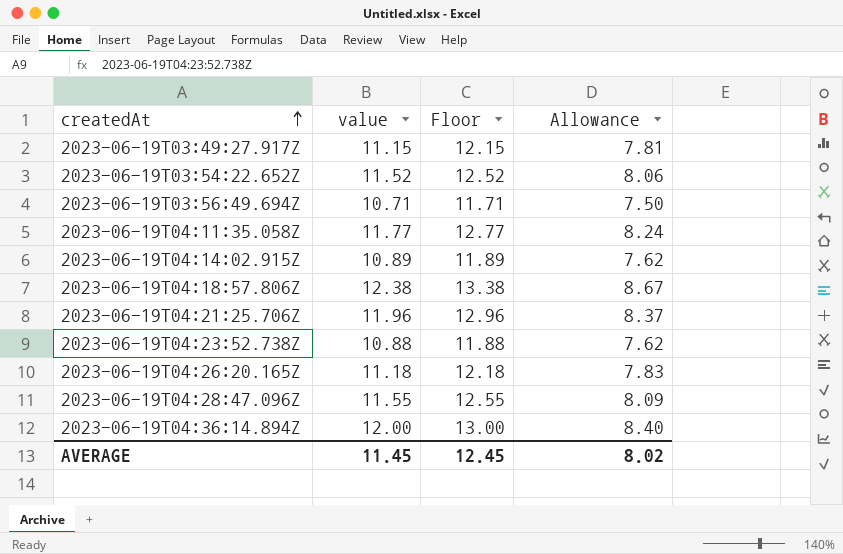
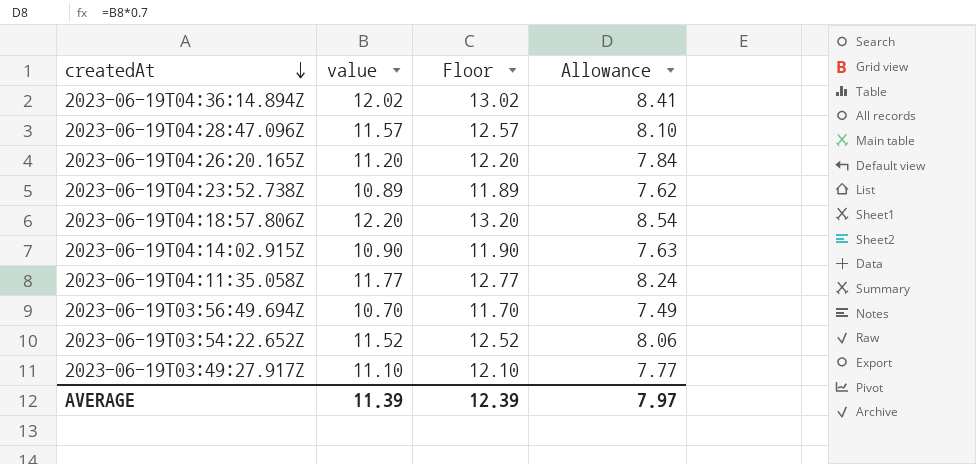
row order: createdAt ascending -> createdAt descending
row 2023-06-19T04:21:25.706Z: 11.96 | 12.96 | 8.37 -> none
2023-06-19T04:36:14.894Z | value: 12.00 -> 12.02
2023-06-19T04:36:14.894Z | Floor: 13.00 -> 13.02
2023-06-19T04:36:14.894Z | Allowance: 8.40 -> 8.41
2023-06-19T04:28:47.096Z | value: 11.55 -> 11.57
2023-06-19T04:28:47.096Z | Floor: 12.55 -> 12.57
2023-06-19T04:28:47.096Z | Allowance: 8.09 -> 8.10
2023-06-19T04:26:20.165Z | value: 11.18 -> 11.20
2023-06-19T04:26:20.165Z | Floor: 12.18 -> 12.20
2023-06-19T04:26:20.165Z | Allowance: 7.83 -> 7.84
2023-06-19T04:23:52.738Z | value: 10.88 -> 10.89
2023-06-19T04:23:52.738Z | Floor: 11.88 -> 11.89
2023-06-19T04:18:57.806Z | value: 12.38 -> 12.20
2023-06-19T04:18:57.806Z | Floor: 13.38 -> 13.20
2023-06-19T04:18:57.806Z | Allowance: 8.67 -> 8.54
2023-06-19T04:14:02.915Z | value: 10.89 -> 10.90
2023-06-19T04:14:02.915Z | Floor: 11.89 -> 11.90
2023-06-19T04:14:02.915Z | Allowance: 7.62 -> 7.63
2023-06-19T03:56:49.694Z | value: 10.71 -> 10.70
2023-06-19T03:56:49.694Z | Floor: 11.71 -> 11.70
2023-06-19T03:56:49.694Z | Allowance: 7.50 -> 7.49
2023-06-19T03:49:27.917Z | value: 11.15 -> 11.10
2023-06-19T03:49:27.917Z | Floor: 12.15 -> 12.10
2023-06-19T03:49:27.917Z | Allowance: 7.81 -> 7.77
AVERAGE | value: 11.45 -> 11.39
AVERAGE | Floor: 12.45 -> 12.39
AVERAGE | Allowance: 8.02 -> 7.97

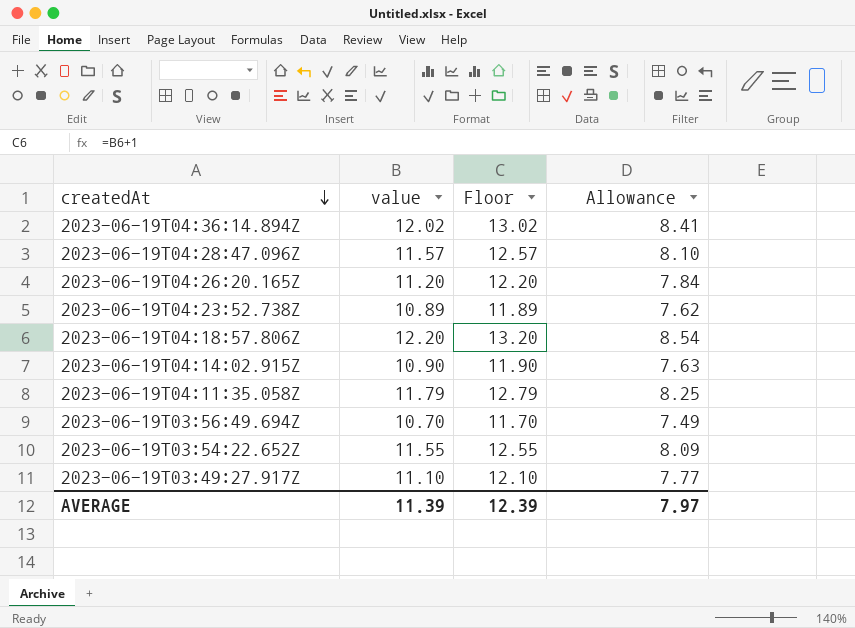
2023-06-19T04:11:35.058Z | value: 11.77 -> 11.79
2023-06-19T04:11:35.058Z | Floor: 12.77 -> 12.79
2023-06-19T04:11:35.058Z | Allowance: 8.24 -> 8.25
2023-06-19T03:54:22.652Z | value: 11.52 -> 11.55
2023-06-19T03:54:22.652Z | Floor: 12.52 -> 12.55
2023-06-19T03:54:22.652Z | Allowance: 8.06 -> 8.09

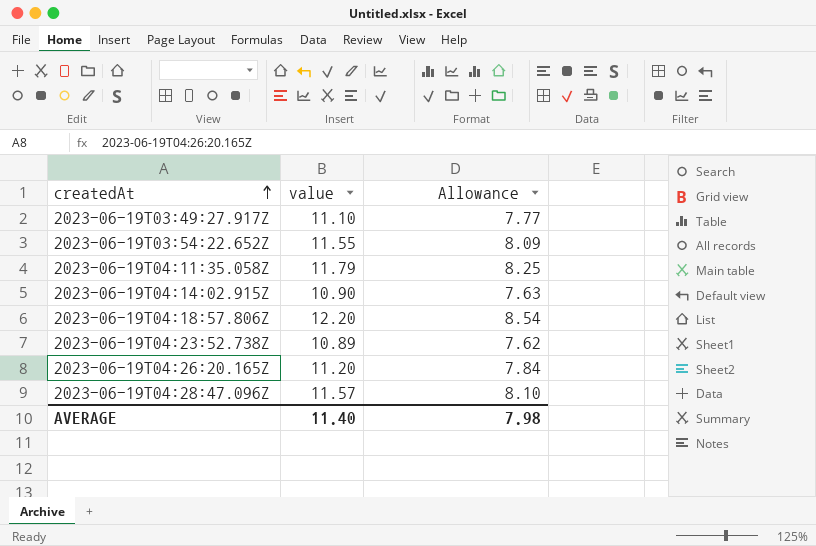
row order: createdAt descending -> createdAt ascending
column Floor | formula: [value] + 1 -> none
row 2023-06-19T04:36:14.894Z: 12.02 | 13.02 | 8.41 -> none
row 2023-06-19T03:56:49.694Z: 10.70 | 11.70 | 7.49 -> none
AVERAGE | value: 11.39 -> 11.40
AVERAGE | Allowance: 7.97 -> 7.98

